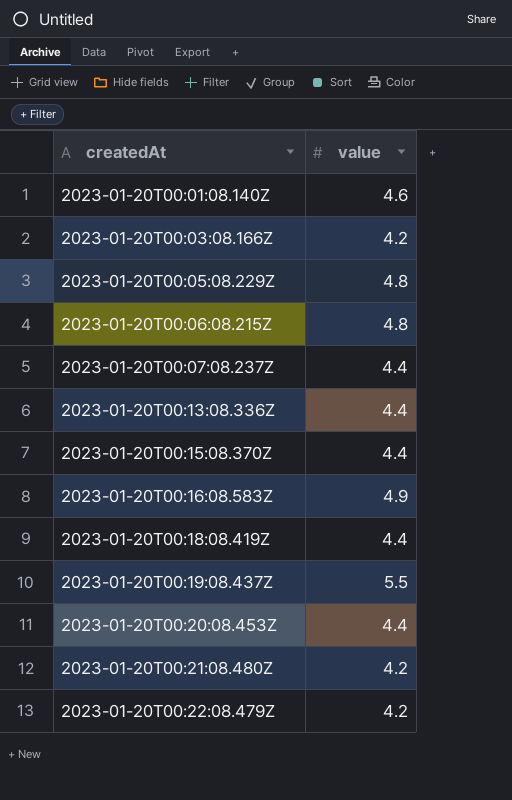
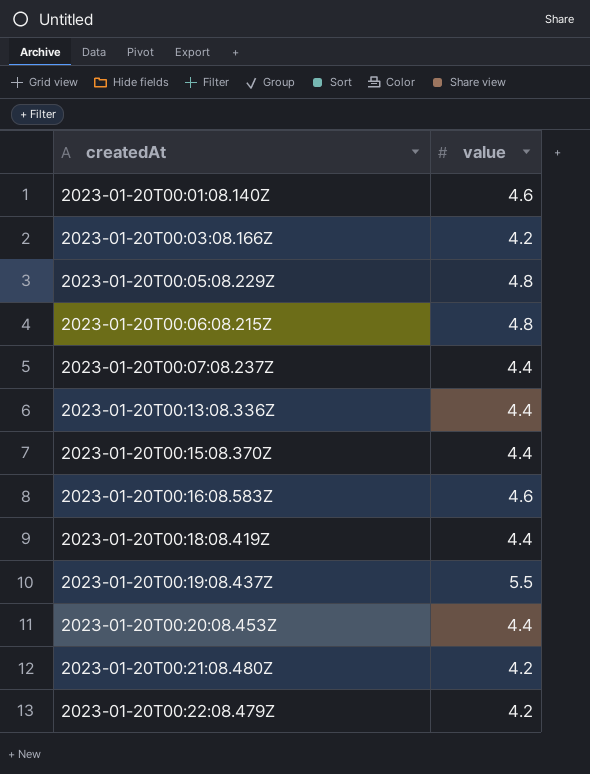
2023-01-20T00:16:08.583Z | value: 4.9 -> 4.6

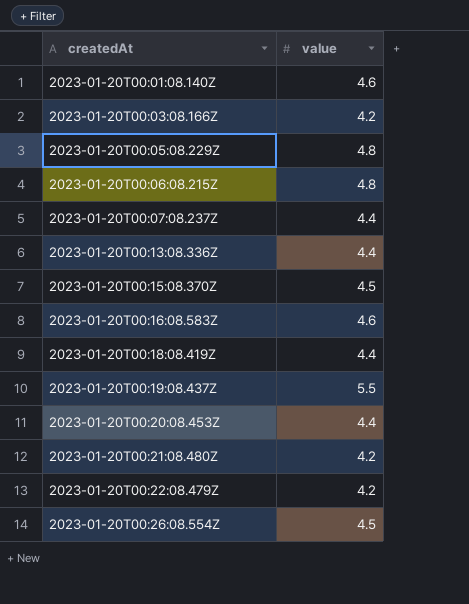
2023-01-20T00:15:08.370Z | value: 4.4 -> 4.5
row 2023-01-20T00:26:08.554Z: none -> 4.5

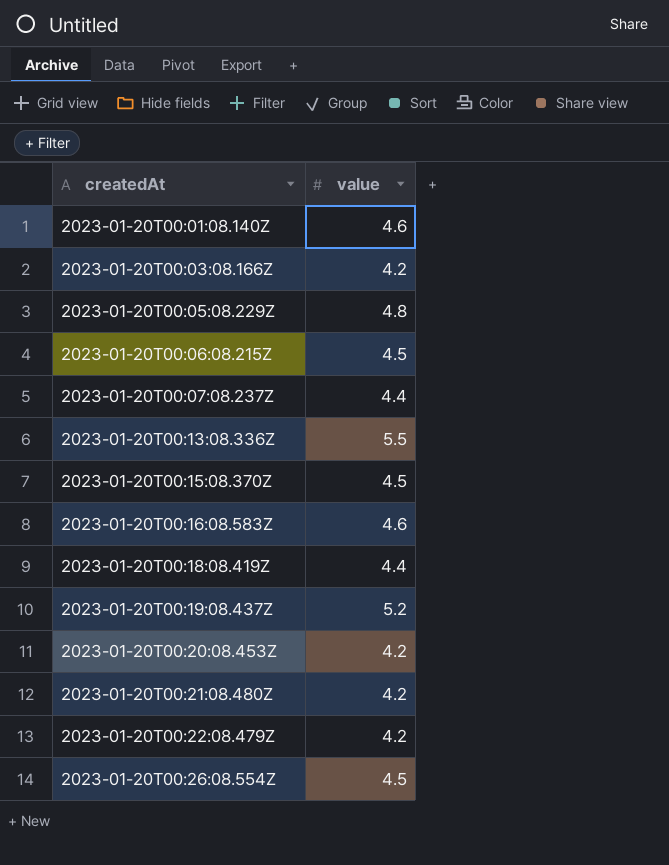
2023-01-20T00:06:08.215Z | value: 4.8 -> 4.5
2023-01-20T00:13:08.336Z | value: 4.4 -> 5.5
2023-01-20T00:19:08.437Z | value: 5.5 -> 5.2
2023-01-20T00:20:08.453Z | value: 4.4 -> 4.2

